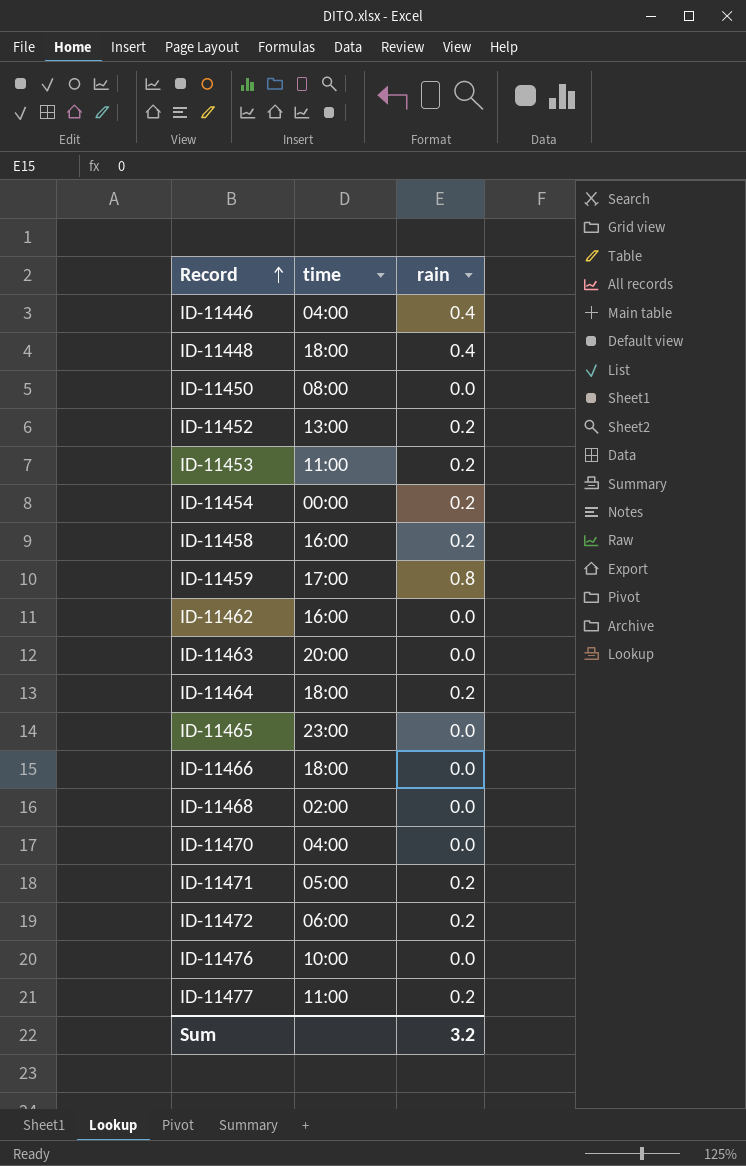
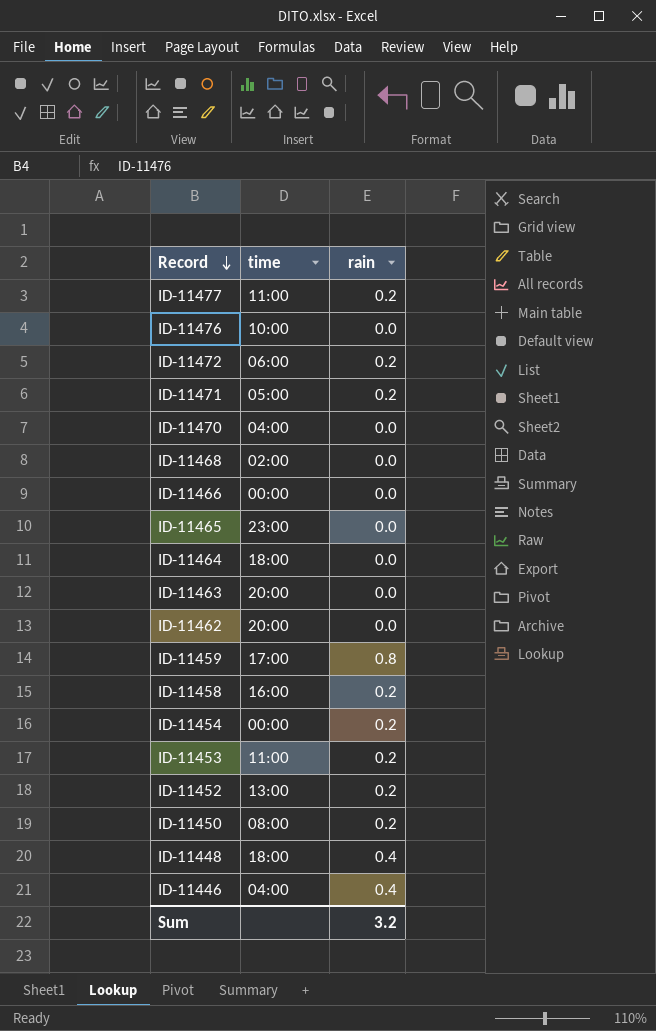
row order: Record ascending -> Record descending
ID-11466 | time: 18:00 -> 00:00
ID-11464 | rain: 0.2 -> 0.0
ID-11462 | time: 16:00 -> 20:00
ID-11450 | rain: 0.0 -> 0.2

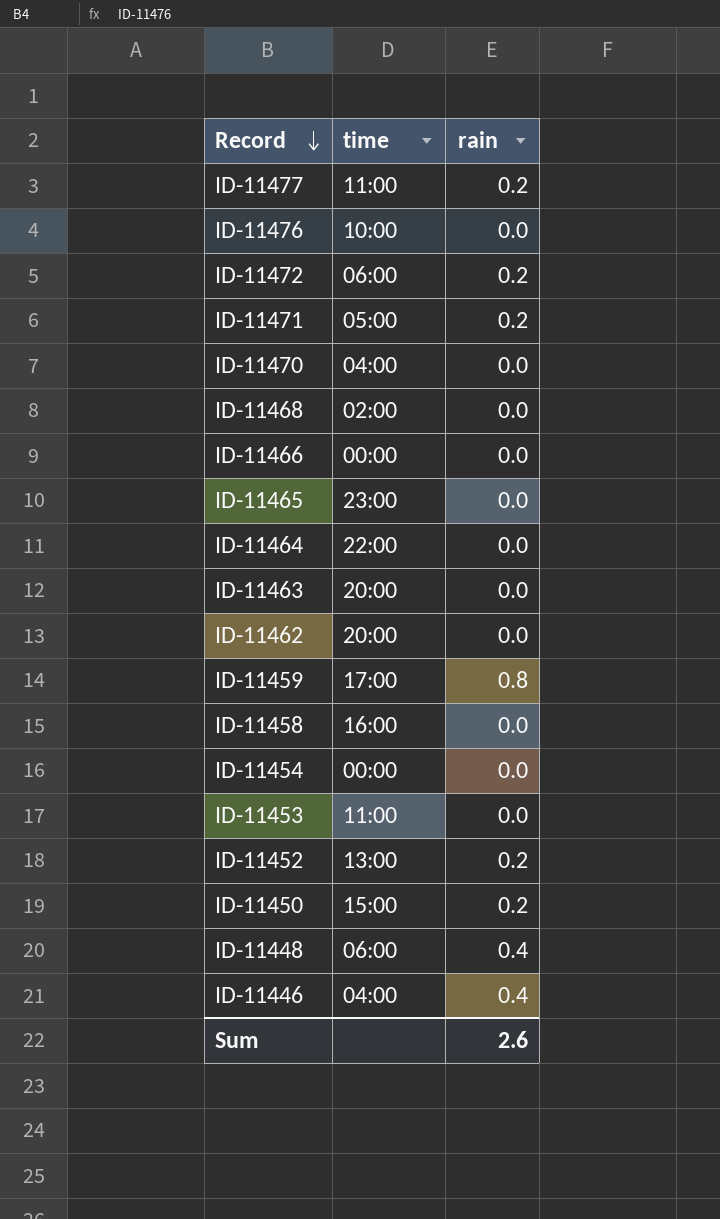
ID-11464 | time: 18:00 -> 22:00
ID-11458 | rain: 0.2 -> 0.0
ID-11454 | rain: 0.2 -> 0.0
ID-11453 | rain: 0.2 -> 0.0
ID-11450 | time: 08:00 -> 15:00
ID-11448 | time: 18:00 -> 06:00
Sum | rain: 3.2 -> 2.6

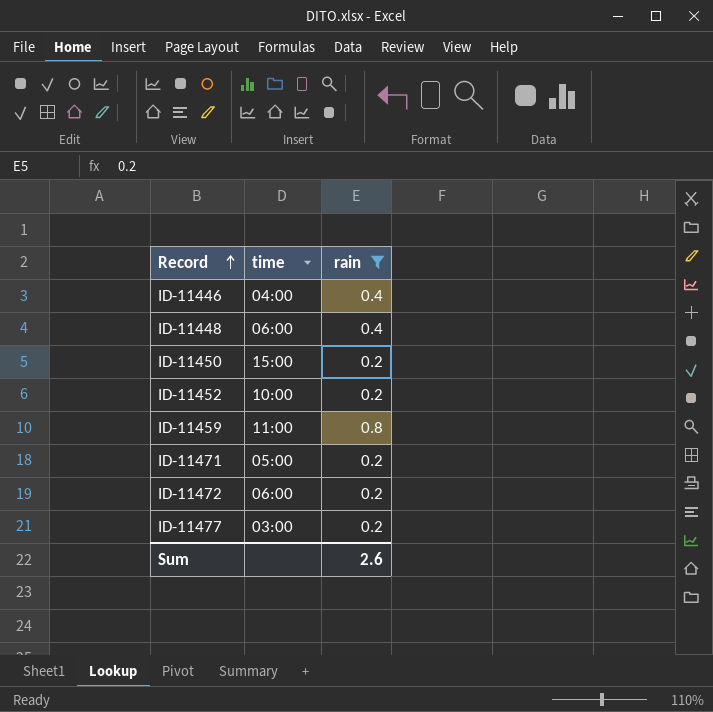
filter: none -> rain != 0.0
row order: Record descending -> Record ascending
ID-11452 | time: 13:00 -> 10:00
ID-11459 | time: 17:00 -> 11:00
ID-11477 | time: 11:00 -> 03:00

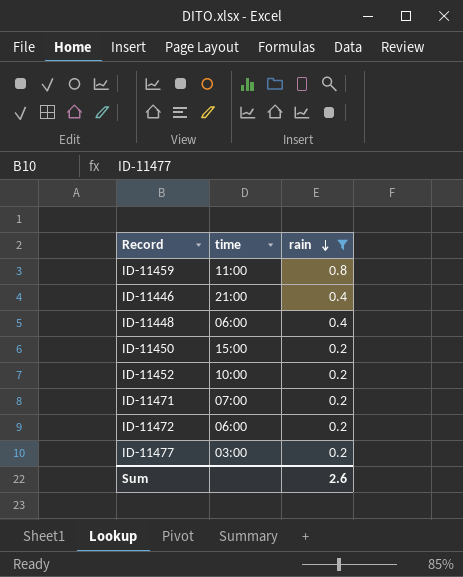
row order: Record ascending -> rain descending
ID-11446 | time: 04:00 -> 21:00
ID-11471 | time: 05:00 -> 07:00

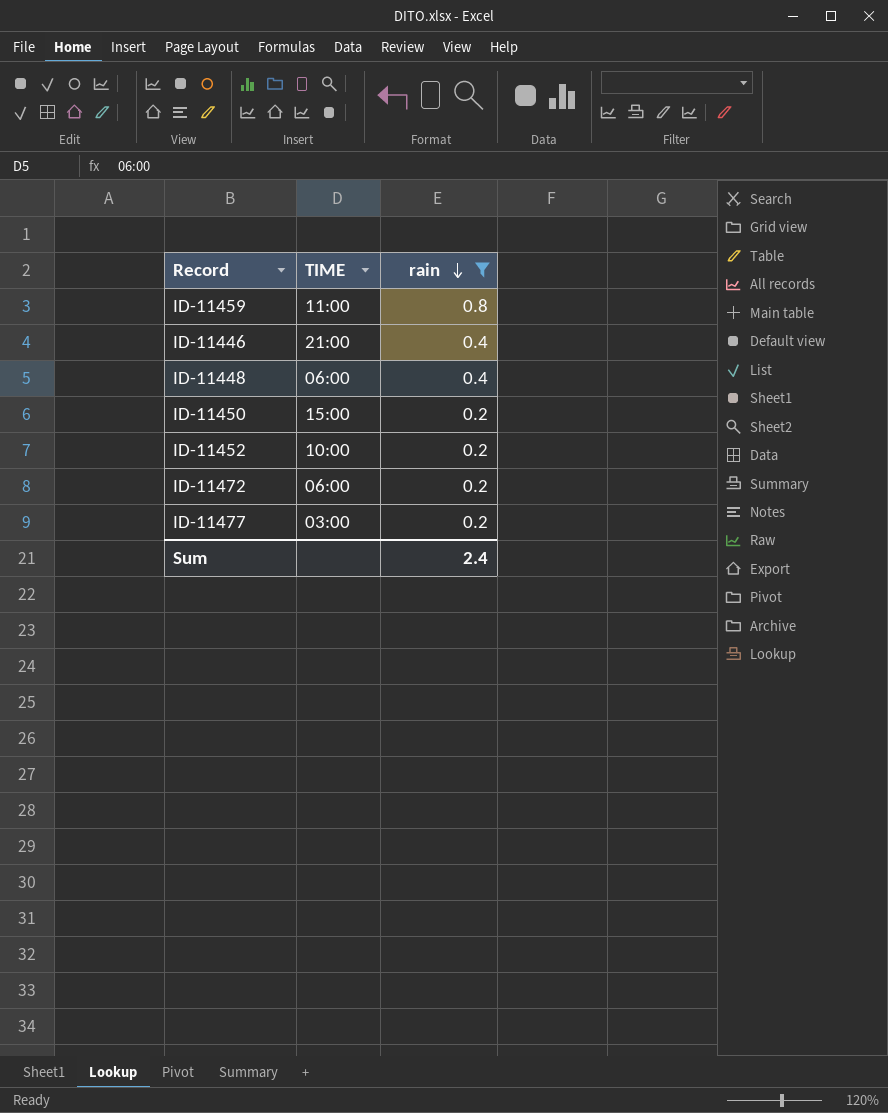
column name: time -> TIME
row ID-11471: 07:00 | 0.2 -> none
Sum | rain: 2.6 -> 2.4

